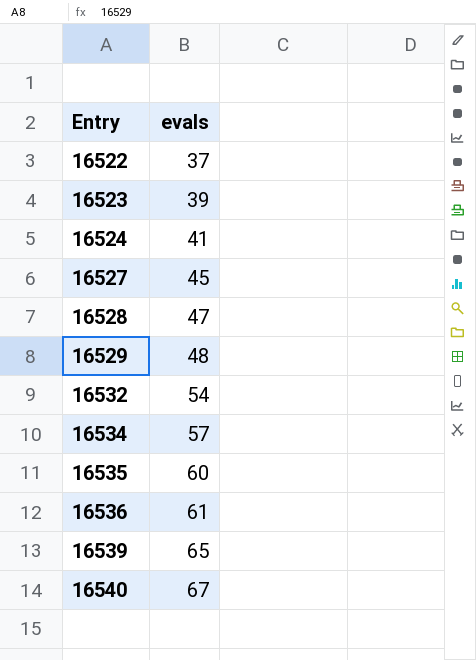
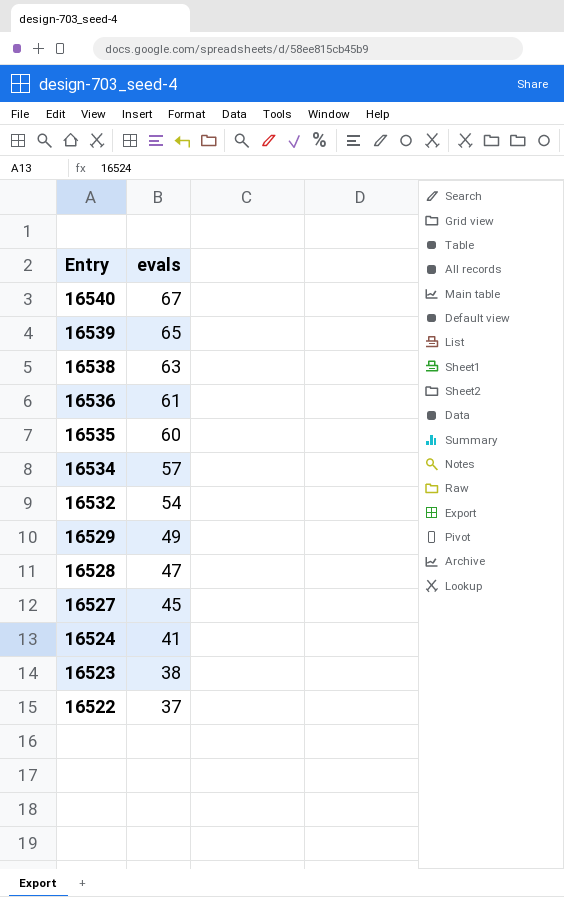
row order: Entry ascending -> Entry descending
row 16538: none -> 63
16529 | evals: 48 -> 49
16523 | evals: 39 -> 38

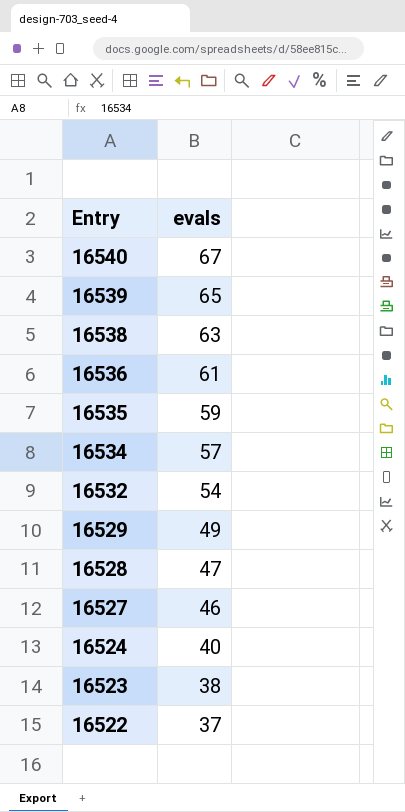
16535 | evals: 60 -> 59
16527 | evals: 45 -> 46
16524 | evals: 41 -> 40

